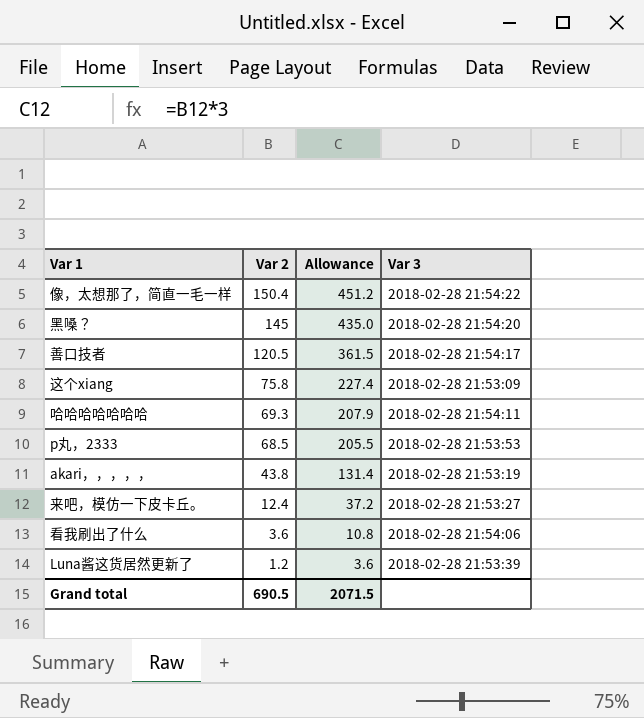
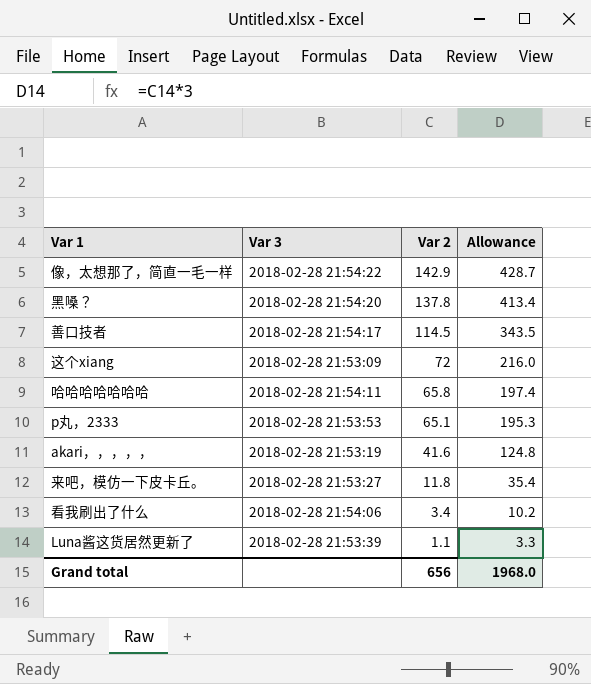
column Var 3 | position: 4 -> 2
像，太想那了，简直一毛一样 | Var 2: 150.4 -> 142.9
像，太想那了，简直一毛一样 | Allowance: 451.2 -> 428.7
黑嗓？ | Var 2: 145 -> 137.8
黑嗓？ | Allowance: 435.0 -> 413.4
善口技者 | Var 2: 120.5 -> 114.5
善口技者 | Allowance: 361.5 -> 343.5
这个xiang | Var 2: 75.8 -> 72
这个xiang | Allowance: 227.4 -> 216.0
哈哈哈哈哈哈哈 | Var 2: 69.3 -> 65.8
哈哈哈哈哈哈哈 | Allowance: 207.9 -> 197.4
p丸，2333 | Var 2: 68.5 -> 65.1
p丸，2333 | Allowance: 205.5 -> 195.3
akari，，，，， | Var 2: 43.8 -> 41.6
akari，，，，， | Allowance: 131.4 -> 124.8
来吧，模仿一下皮卡丘。 | Var 2: 12.4 -> 11.8
来吧，模仿一下皮卡丘。 | Allowance: 37.2 -> 35.4
看我刷出了什么 | Var 2: 3.6 -> 3.4
看我刷出了什么 | Allowance: 10.8 -> 10.2
Luna酱这货居然更新了 | Var 2: 1.2 -> 1.1
Luna酱这货居然更新了 | Allowance: 3.6 -> 3.3
Grand total | Var 2: 690.5 -> 656
Grand total | Allowance: 2071.5 -> 1968.0

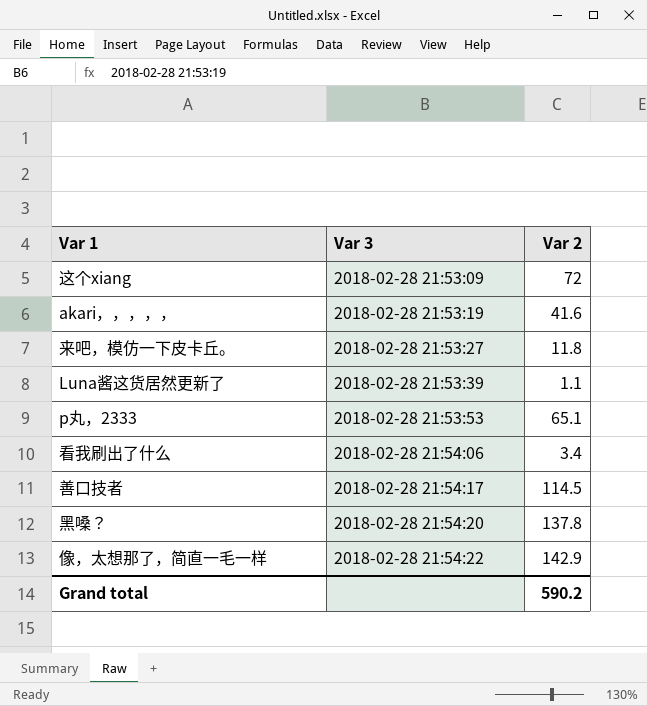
row order: Var 2 descending -> Var 3 ascending
column Allowance | formula: [Var 2] * 3 -> none
row 哈哈哈哈哈哈哈: 2018-02-28 21:54:11 | 65.8 | 197.4 -> none
Grand total | Var 2: 656 -> 590.2

